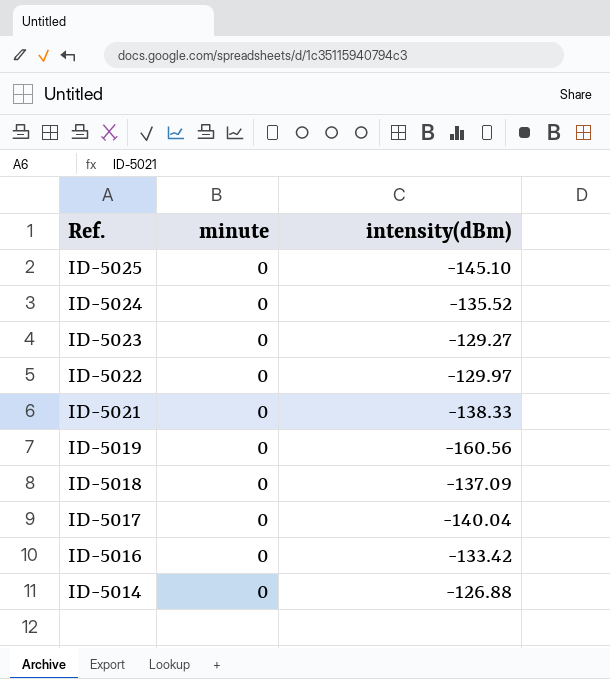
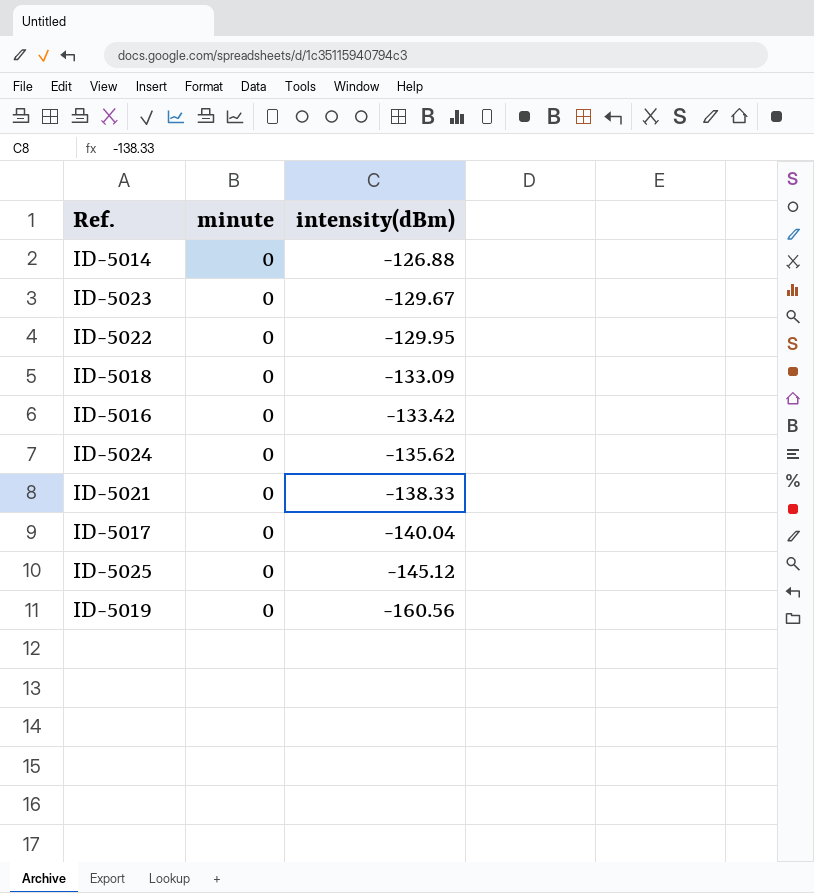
row order: Ref. descending -> intensity(dBm) descending
ID-5023 | intensity(dBm): -129.27 -> -129.67
ID-5022 | intensity(dBm): -129.97 -> -129.95
ID-5018 | intensity(dBm): -137.09 -> -133.09
ID-5024 | intensity(dBm): -135.52 -> -135.62
ID-5025 | intensity(dBm): -145.10 -> -145.12

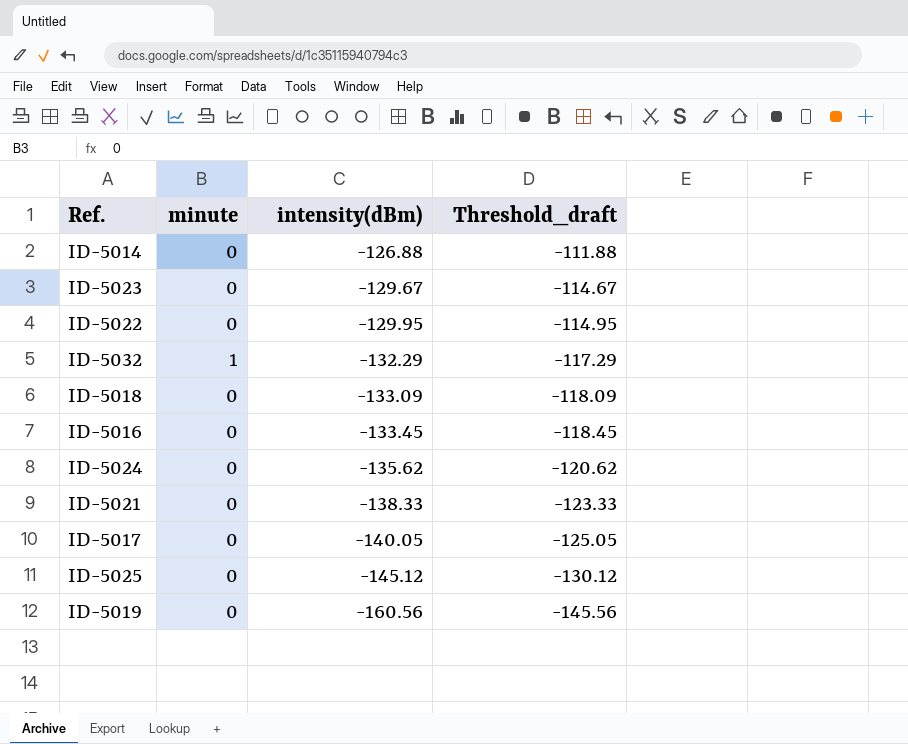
column Threshold_draft | formula: none -> [intensity(dBm)] + 15
row ID-5032: none -> 1 | -132.29 | -117.29
ID-5016 | intensity(dBm): -133.42 -> -133.45
ID-5017 | intensity(dBm): -140.04 -> -140.05

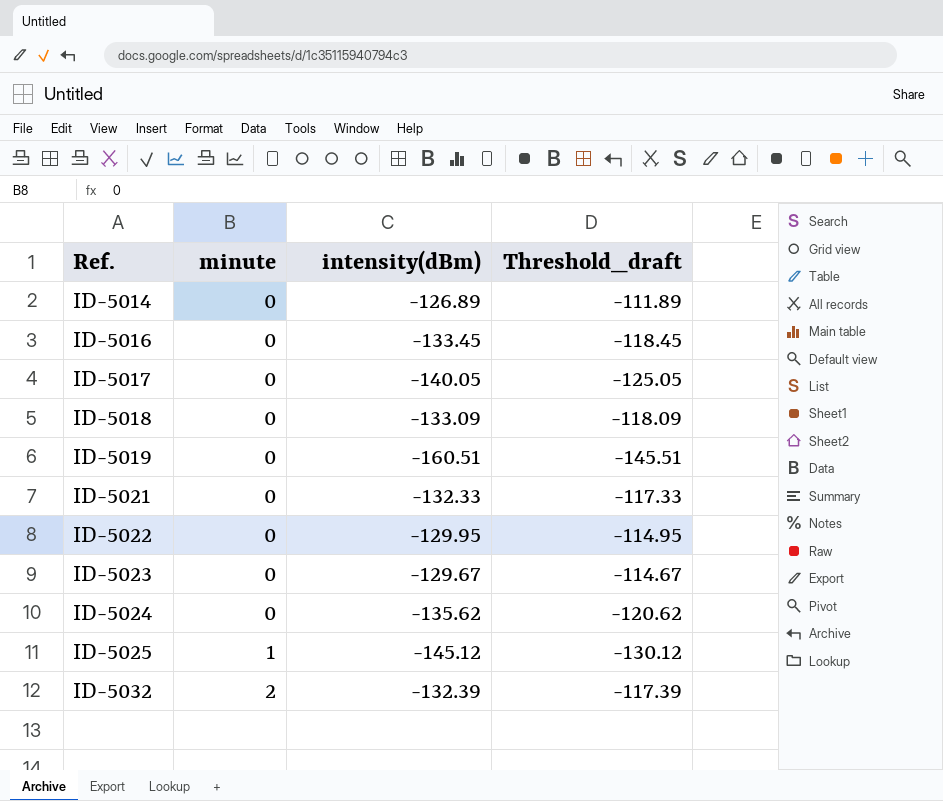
row order: intensity(dBm) descending -> Ref. ascending
ID-5014 | intensity(dBm): -126.88 -> -126.89
ID-5014 | Threshold_draft: -111.88 -> -111.89
ID-5019 | intensity(dBm): -160.56 -> -160.51
ID-5019 | Threshold_draft: -145.56 -> -145.51
ID-5021 | intensity(dBm): -138.33 -> -132.33
ID-5021 | Threshold_draft: -123.33 -> -117.33
ID-5025 | minute: 0 -> 1
ID-5032 | minute: 1 -> 2
ID-5032 | intensity(dBm): -132.29 -> -132.39
ID-5032 | Threshold_draft: -117.29 -> -117.39

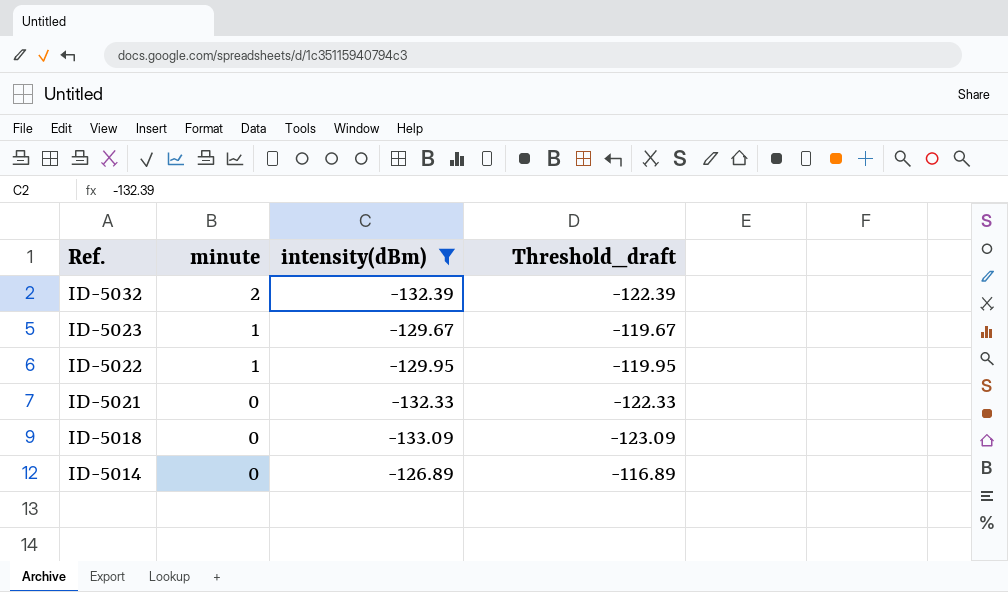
filter: none -> intensity(dBm) >= -133.09
row order: Ref. ascending -> Ref. descending
column Threshold_draft | formula: [intensity(dBm)] + 15 -> [intensity(dBm)] + 10
ID-5023 | minute: 0 -> 1
ID-5022 | minute: 0 -> 1

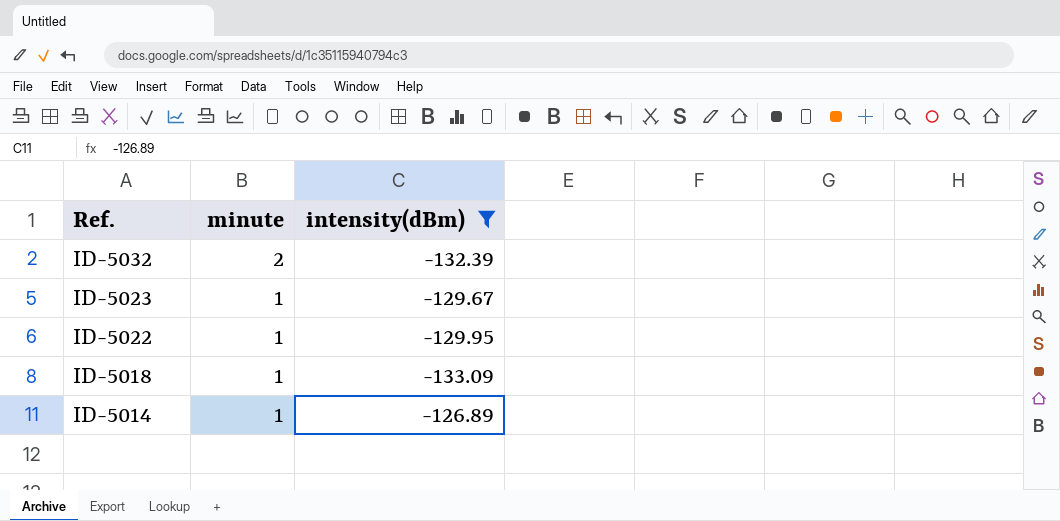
column Threshold_draft | formula: [intensity(dBm)] + 10 -> none
row ID-5021: 0 | -132.33 | -122.33 -> none
ID-5018 | minute: 0 -> 1
ID-5014 | minute: 0 -> 1

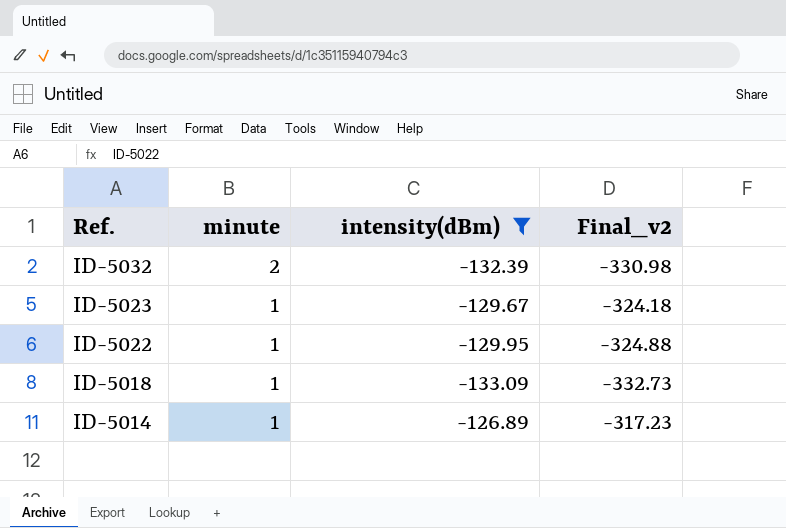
column Final_v2 | formula: none -> [intensity(dBm)] * 2.5

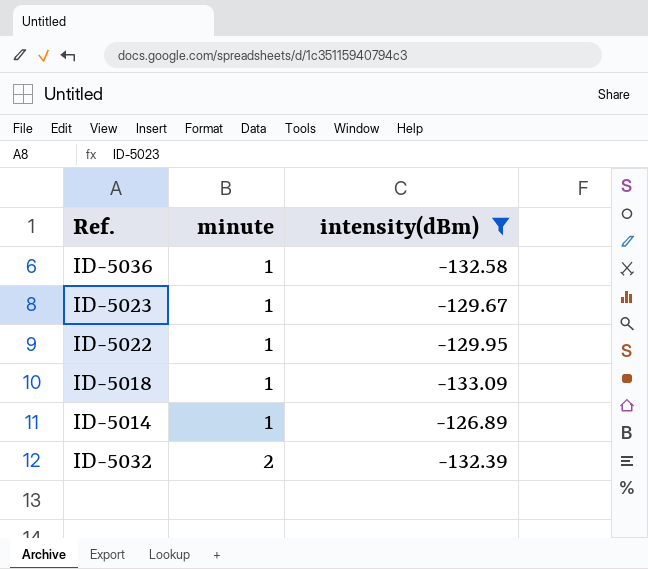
row order: Ref. descending -> minute ascending
column Final_v2 | formula: [intensity(dBm)] * 2.5 -> none
row ID-5036: none -> 1 | -132.58

